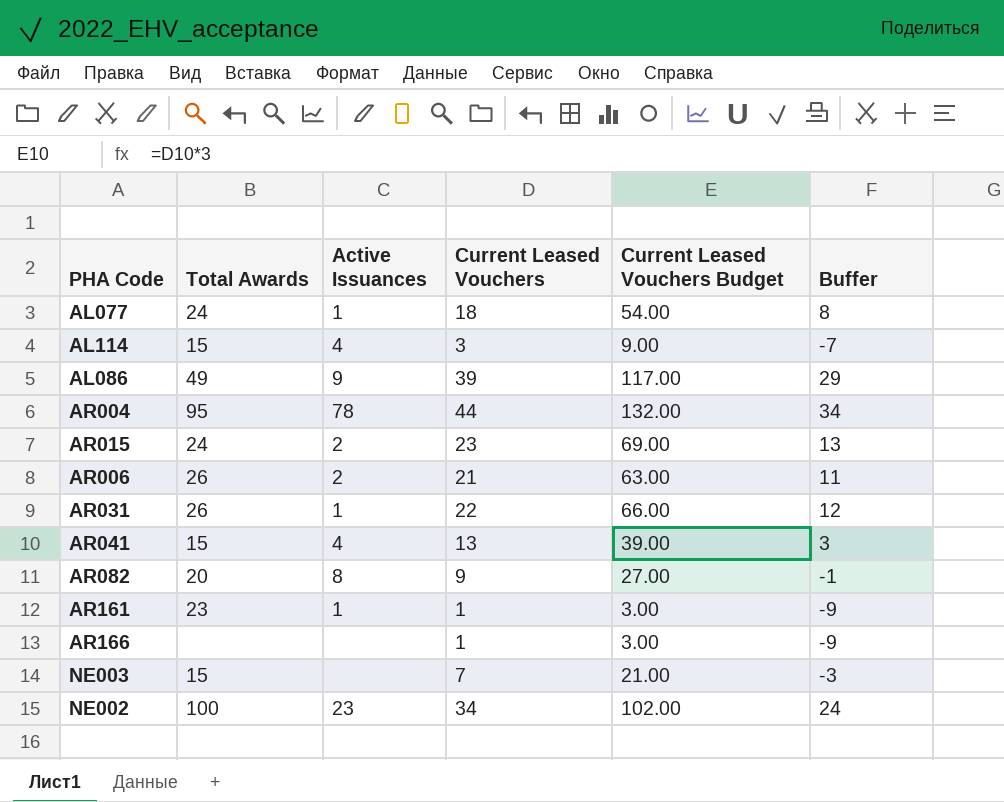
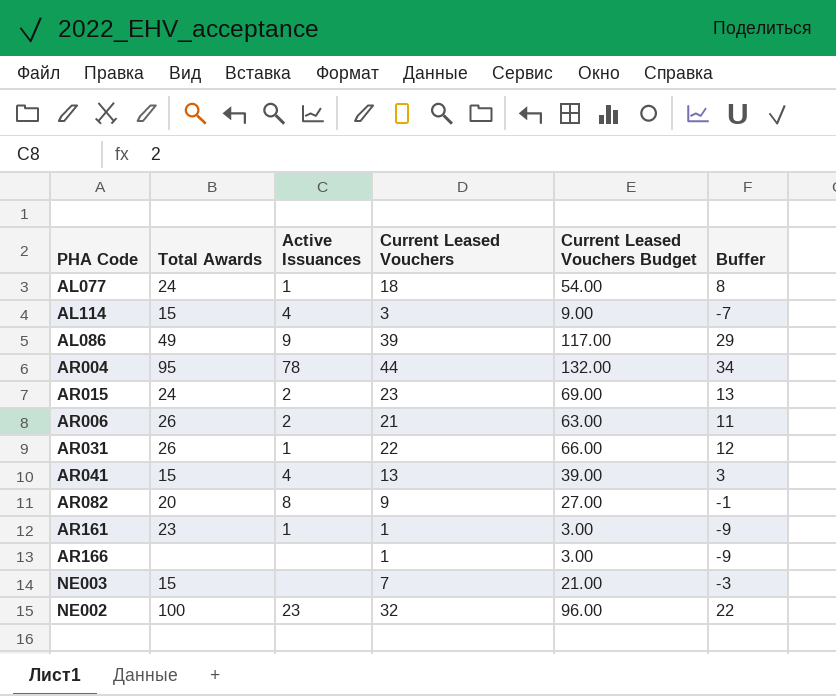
NE002 | Current Leased Vouchers: 34 -> 32
NE002 | Current Leased Vouchers Budget: 102.00 -> 96.00
NE002 | Buffer: 24 -> 22

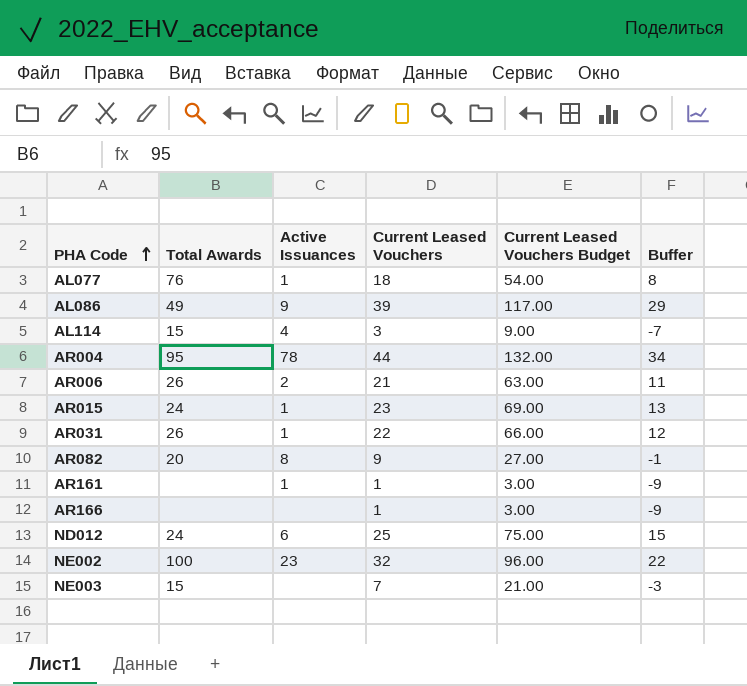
row order: none -> PHA Code ascending
row AR041: 15 | 4 | 13 | 39.00 | 3 -> none
AL077 | Total Awards: 24 -> 76
AR015 | Active Issuances: 2 -> 1
AR161 | Total Awards: 23 -> none
row ND012: none -> 24 | 6 | 25 | 75.00 | 15

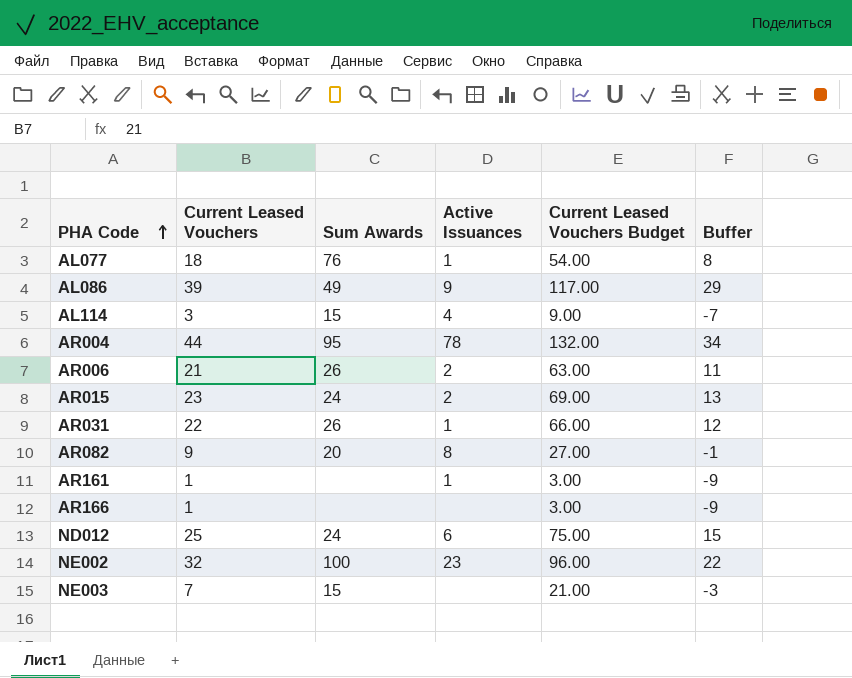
column Current Leased Vouchers | position: 4 -> 2
column name: Total Awards -> Sum Awards
AR015 | Active Issuances: 1 -> 2

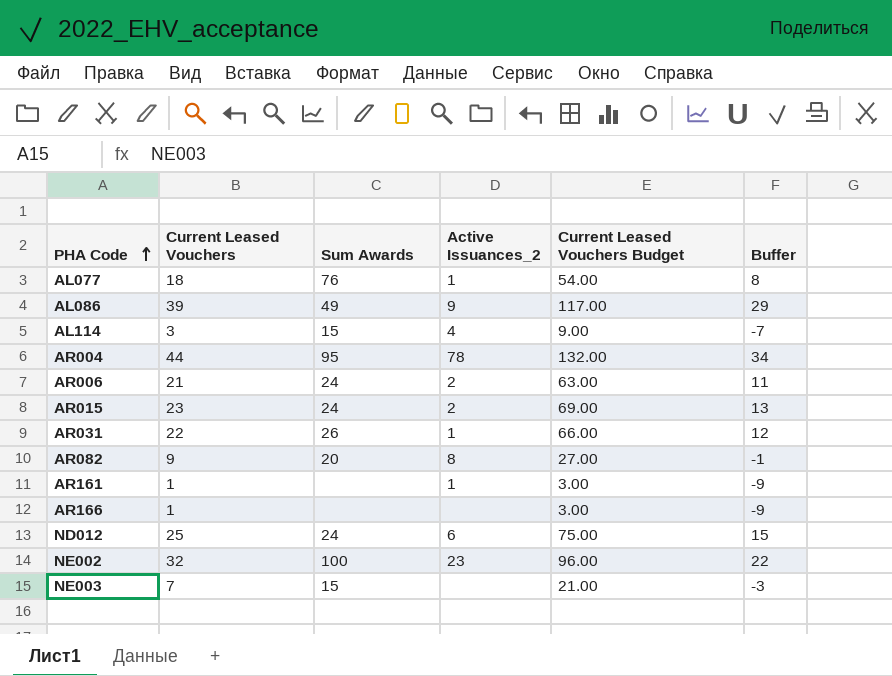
column name: Active Issuances -> Active Issuances_2
AR006 | Sum Awards: 26 -> 24

